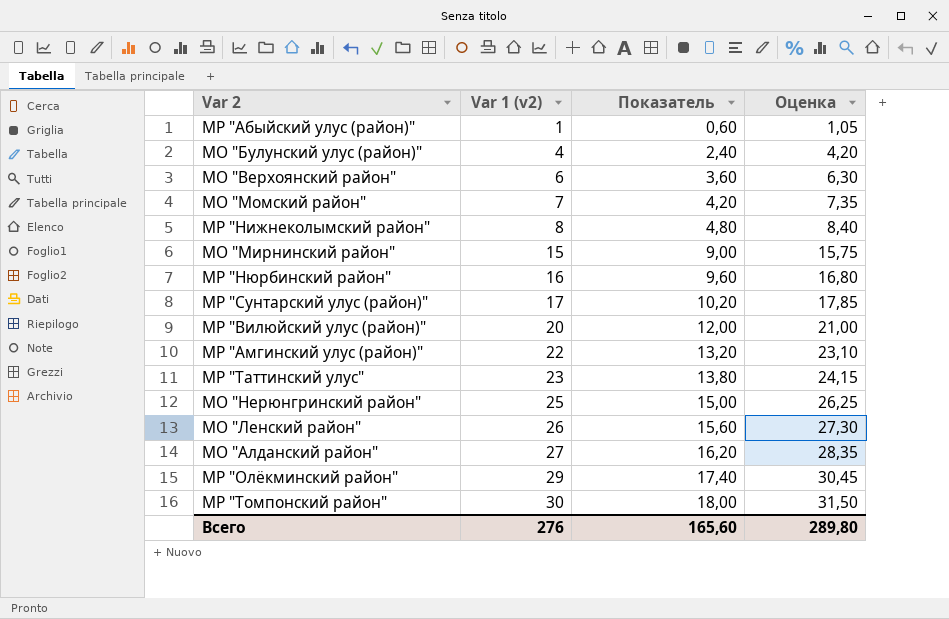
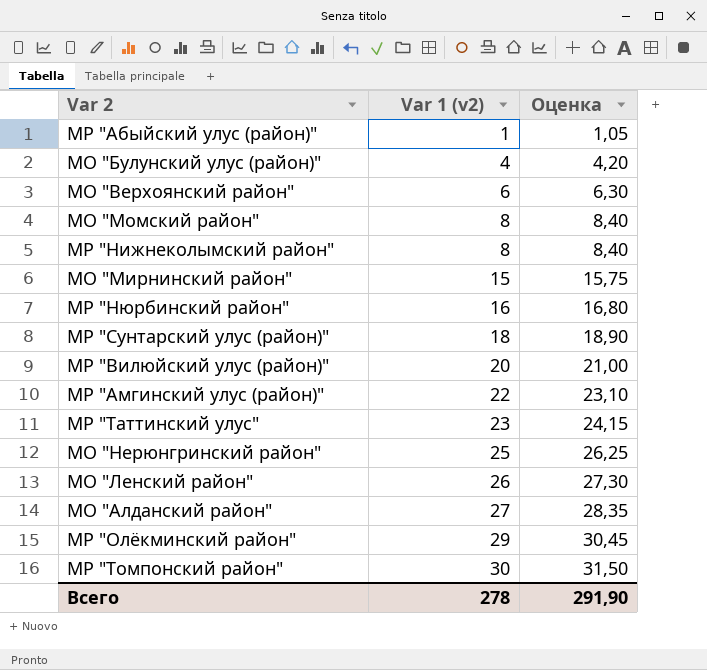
column Показатель | formula: [Var 1 (v2)] * 0,6 -> none
МО "Момский район" | Var 1 (v2): 7 -> 8
МО "Момский район" | Оценка: 7,35 -> 8,40
МР "Сунтарский улус (район)" | Var 1 (v2): 17 -> 18
МР "Сунтарский улус (район)" | Оценка: 17,85 -> 18,90
Всего | Var 1 (v2): 276 -> 278
Всего | Оценка: 289,80 -> 291,90

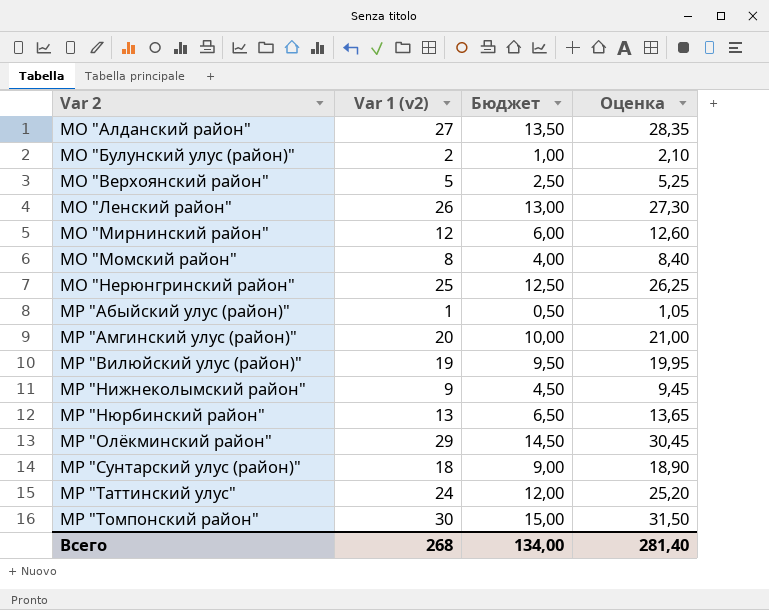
row order: Var 1 (v2) ascending -> Var 2 ascending
column Бюджет | formula: none -> [Var 1 (v2)] * 0,5
МО "Булунский улус (район)" | Var 1 (v2): 4 -> 2
МО "Булунский улус (район)" | Оценка: 4,20 -> 2,10
МО "Верхоянский район" | Var 1 (v2): 6 -> 5
МО "Верхоянский район" | Оценка: 6,30 -> 5,25
МО "Мирнинский район" | Var 1 (v2): 15 -> 12
МО "Мирнинский район" | Оценка: 15,75 -> 12,60
МР "Амгинский улус (район)" | Var 1 (v2): 22 -> 20
МР "Амгинский улус (район)" | Оценка: 23,10 -> 21,00
МР "Вилюйский улус (район)" | Var 1 (v2): 20 -> 19
МР "Вилюйский улус (район)" | Оценка: 21,00 -> 19,95
МР "Нижнеколымский район" | Var 1 (v2): 8 -> 9
МР "Нижнеколымский район" | Оценка: 8,40 -> 9,45
МР "Нюрбинский район" | Var 1 (v2): 16 -> 13
МР "Нюрбинский район" | Оценка: 16,80 -> 13,65
МР "Таттинский улус" | Var 1 (v2): 23 -> 24
МР "Таттинский улус" | Оценка: 24,15 -> 25,20
Всего | Var 1 (v2): 278 -> 268
Всего | Оценка: 291,90 -> 281,40

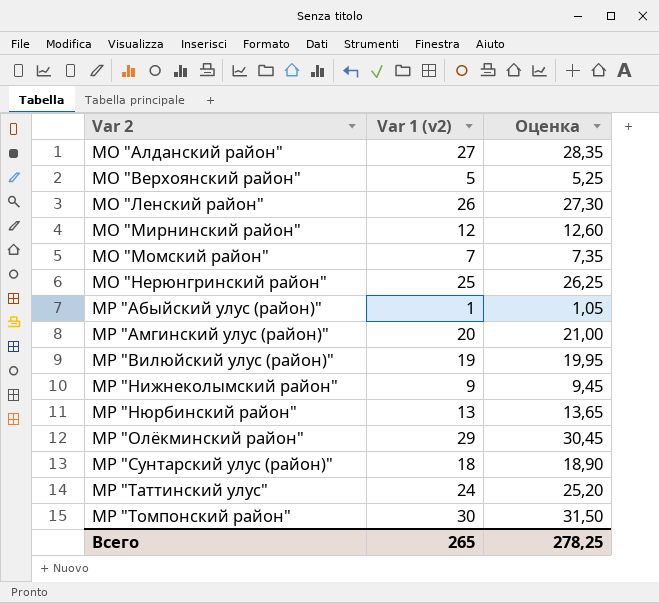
column Бюджет | formula: [Var 1 (v2)] * 0,5 -> none
row МО "Булунский улус (район)": 2 | 1,00 | 2,10 -> none
МО "Момский район" | Var 1 (v2): 8 -> 7
МО "Момский район" | Оценка: 8,40 -> 7,35
Всего | Var 1 (v2): 268 -> 265
Всего | Оценка: 281,40 -> 278,25

